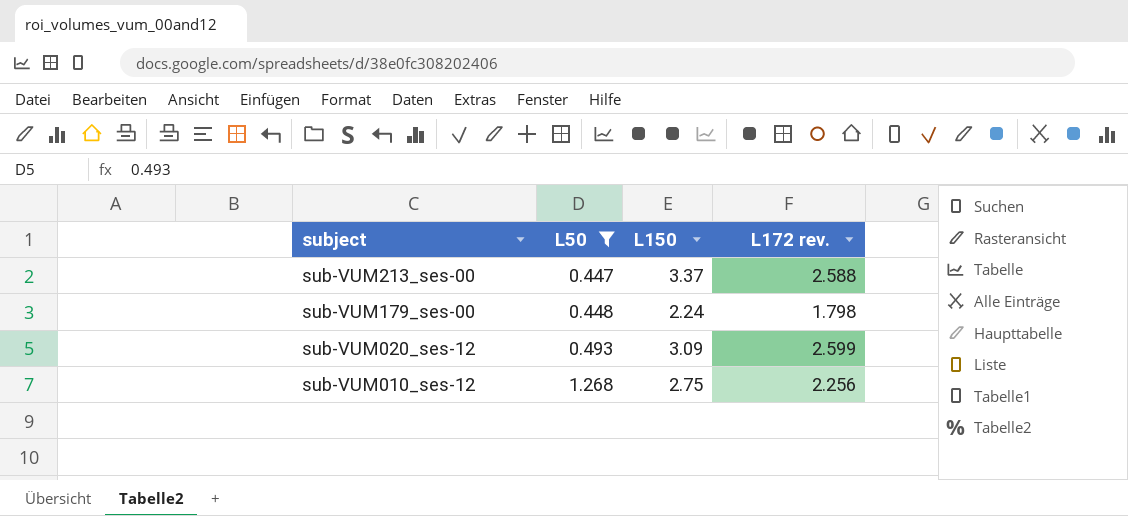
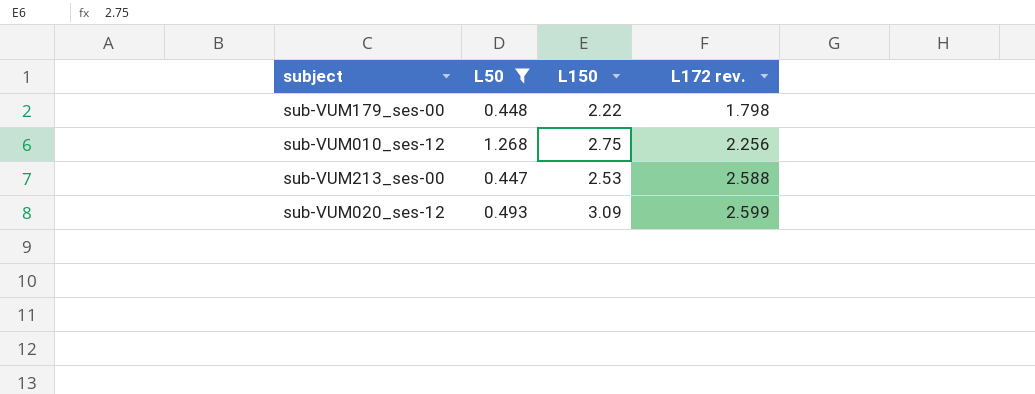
row order: subject descending -> L172 rev. ascending
sub-VUM179_ses-00 | L150: 2.24 -> 2.22
sub-VUM213_ses-00 | L150: 3.37 -> 2.53

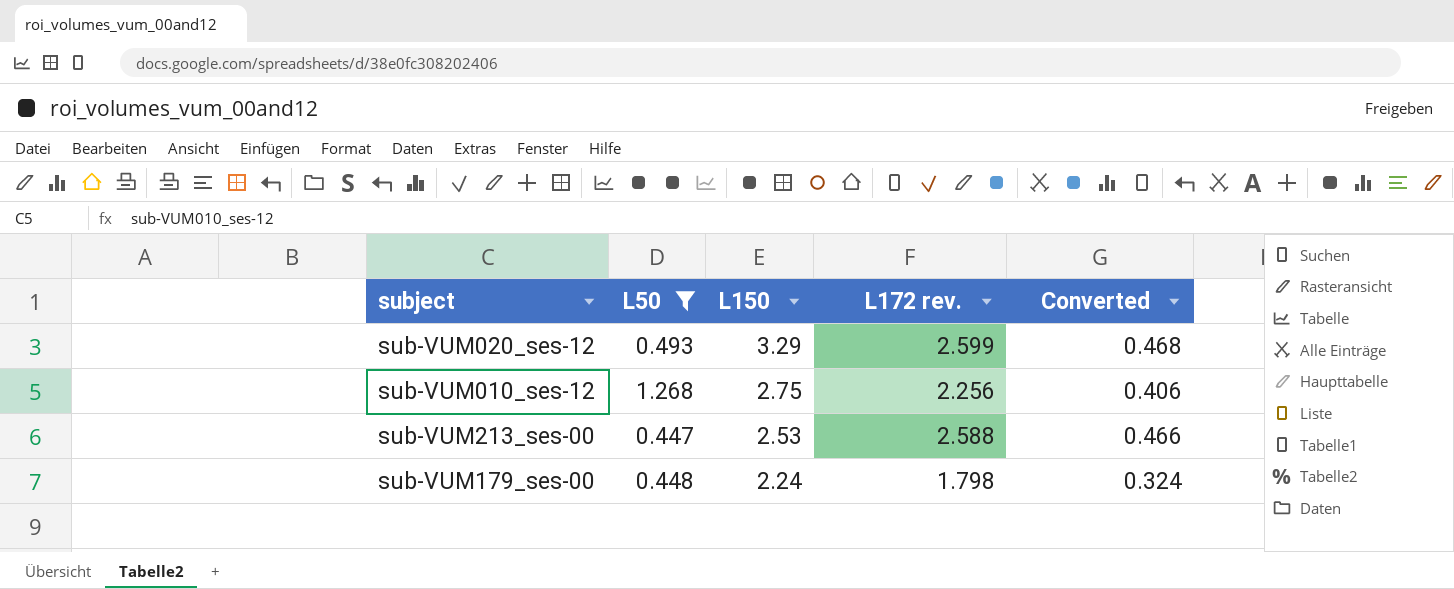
row order: L172 rev. ascending -> L150 descending
column Converted | formula: none -> [L172 rev.] * 0.18
sub-VUM020_ses-12 | L150: 3.09 -> 3.29
sub-VUM179_ses-00 | L150: 2.22 -> 2.24

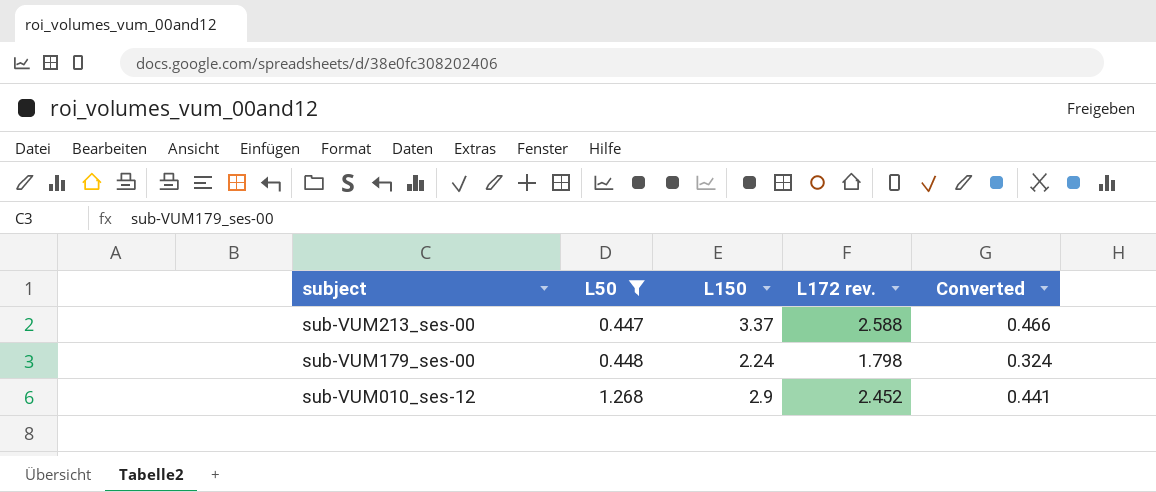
row order: L150 descending -> subject descending
row sub-VUM020_ses-12: 0.493 | 3.29 | 2.599 | 0.468 -> none
sub-VUM213_ses-00 | L150: 2.53 -> 3.37
sub-VUM010_ses-12 | L150: 2.75 -> 2.9
sub-VUM010_ses-12 | L172 rev.: 2.256 -> 2.452
sub-VUM010_ses-12 | Converted: 0.406 -> 0.441

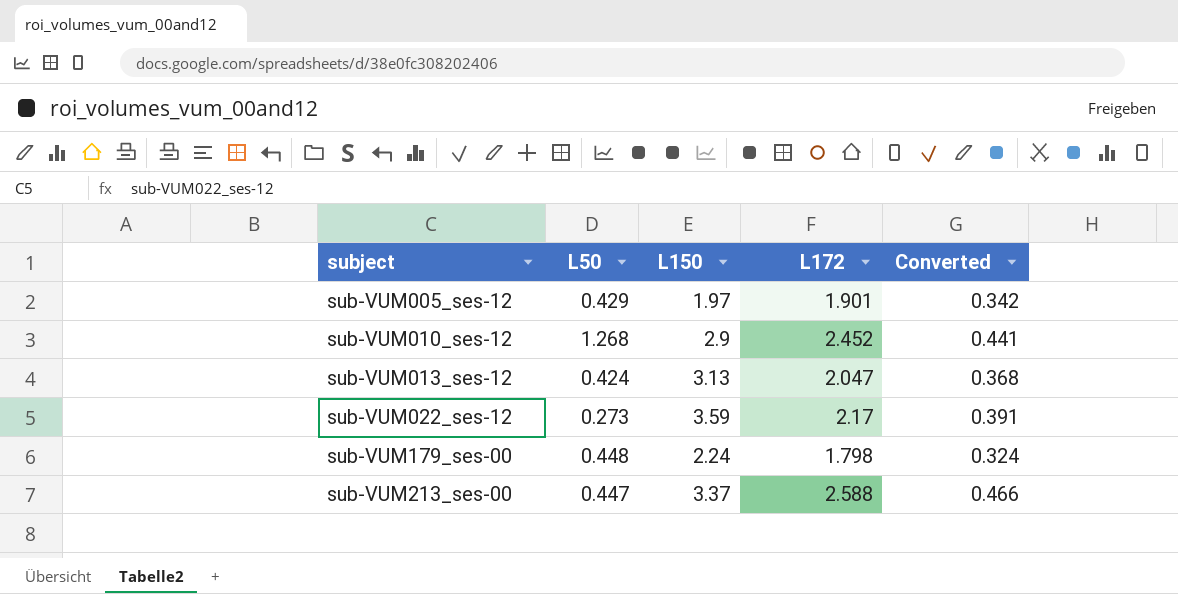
filter: L50 >= 0.447 -> none
row order: subject descending -> subject ascending
column name: L172 rev. -> L172

